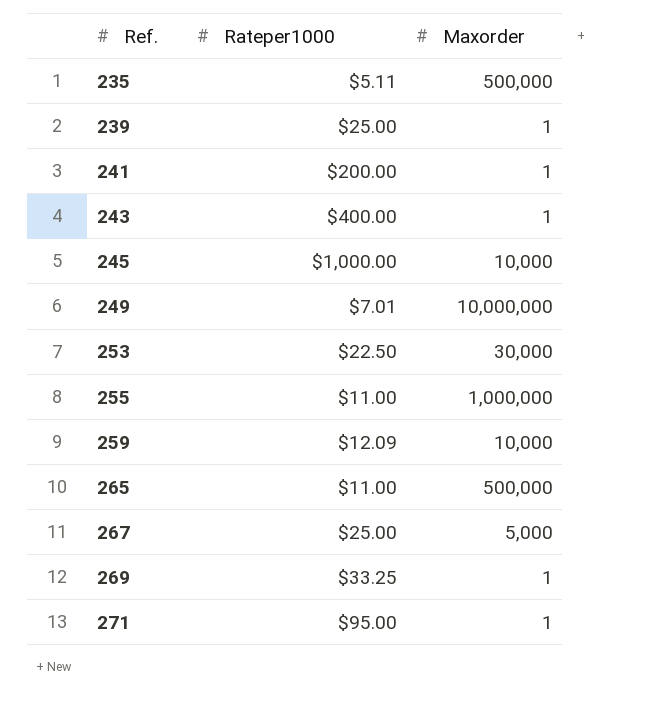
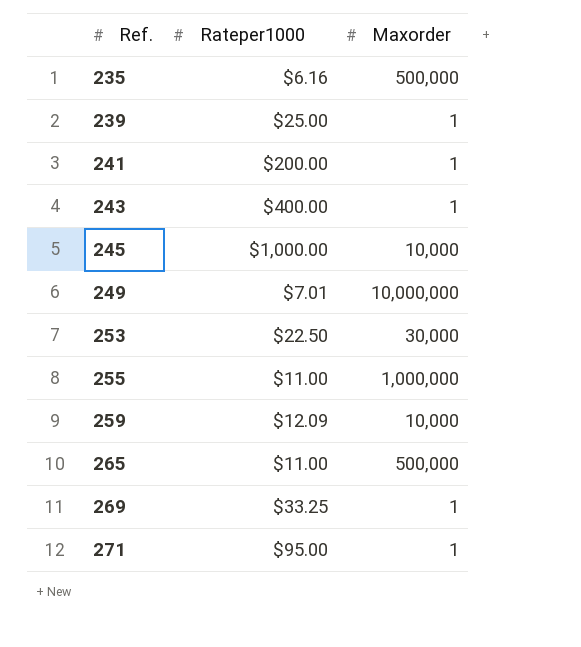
row 267: $25.00 | 5,000 -> none
235 | Rateper1000: $5.11 -> $6.16

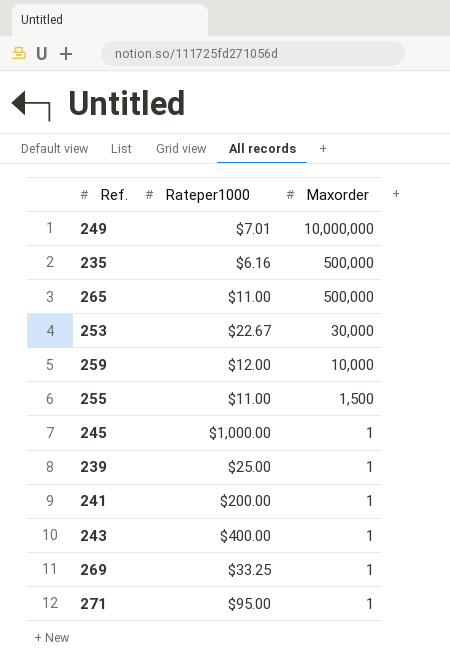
row order: Ref. ascending -> Maxorder descending
253 | Rateper1000: $22.50 -> $22.67
259 | Rateper1000: $12.09 -> $12.00
255 | Maxorder: 1,000,000 -> 1,500
245 | Maxorder: 10,000 -> 1

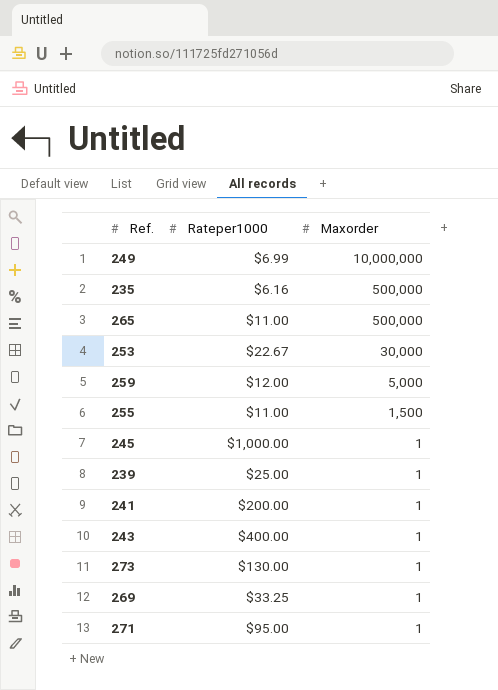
249 | Rateper1000: $7.01 -> $6.99
259 | Maxorder: 10,000 -> 5,000
row 273: none -> $130.00 | 1

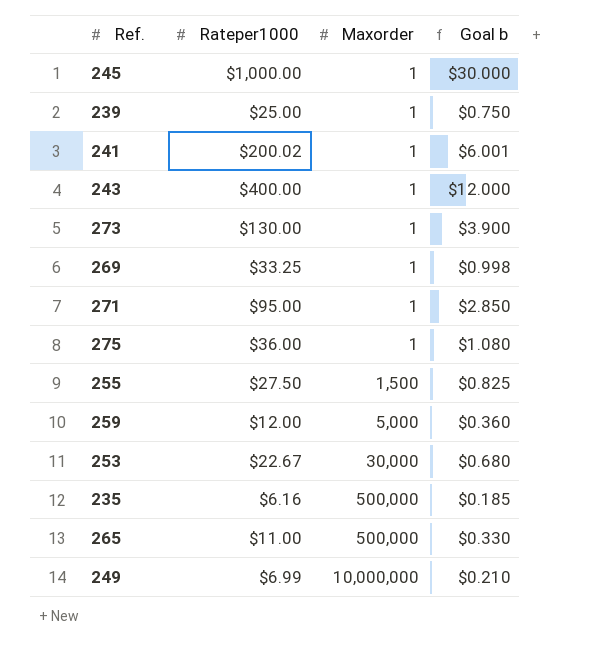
row order: Maxorder descending -> Maxorder ascending
column Goal b | formula: none -> [Rateper1000] * 0.03
241 | Rateper1000: $200.00 -> $200.02
row 275: none -> $36.00 | 1 | $1.080
255 | Rateper1000: $11.00 -> $27.50

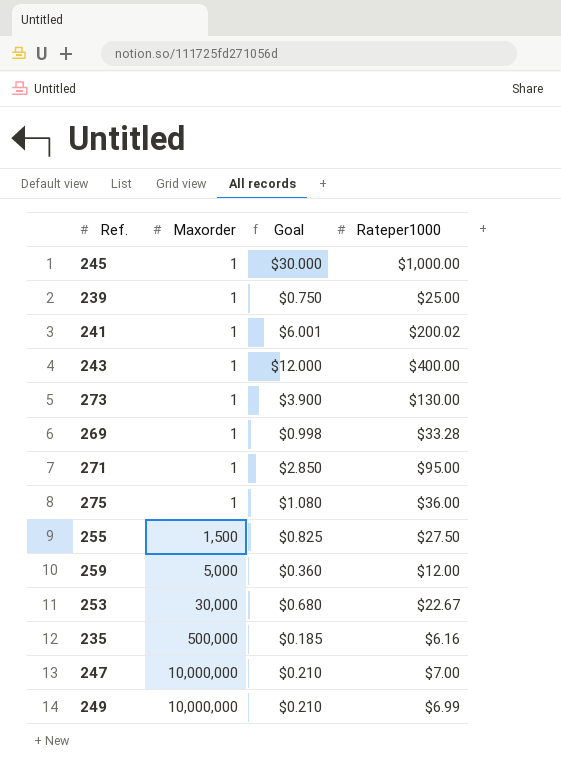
column name: Goal b -> Goal
column Rateper1000 | position: 2 -> 4
row 265: $11.00 | 500,000 | $0.330 -> none
269 | Rateper1000: $33.25 -> $33.28
row 247: none -> 10,000,000 | $0.210 | $7.00

